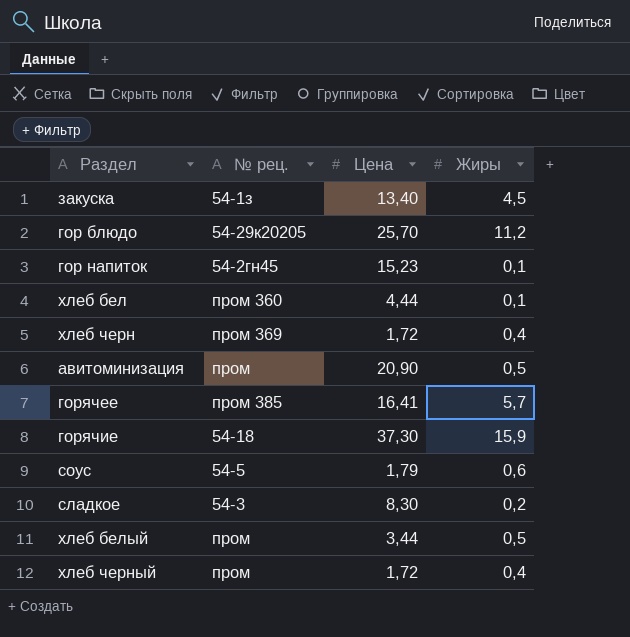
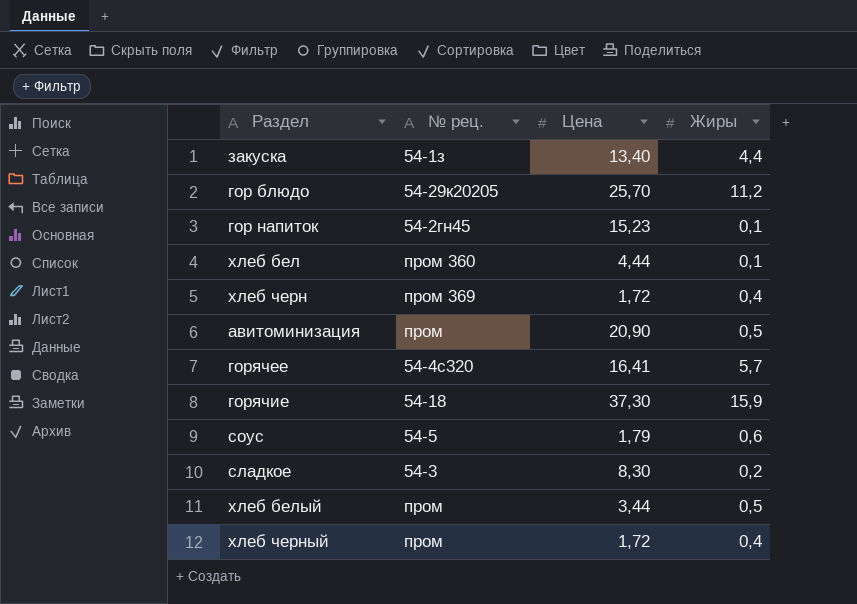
закуска | Жиры: 4,5 -> 4,4
горячее | № рец.: пром 385 -> 54-4с320

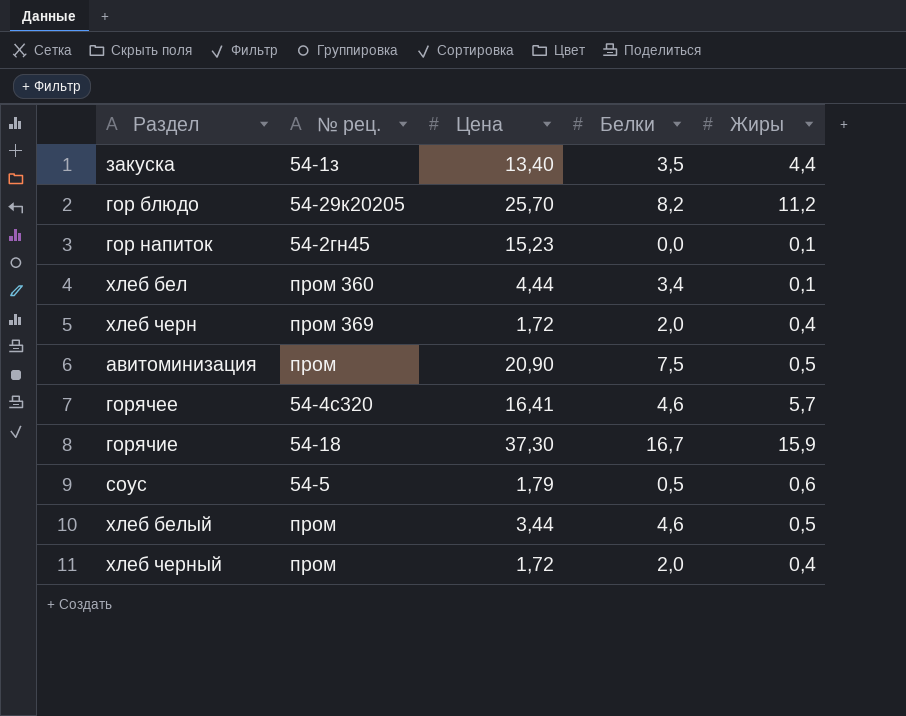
column Белки | position: none -> 4
row сладкое: 54-3 | 8,30 | 0,2 -> none

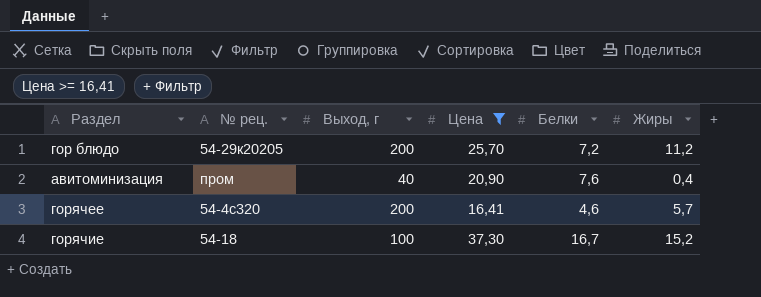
filter: none -> Цена >= 16,41
column Выход, г | position: none -> 3
гор блюдо | Белки: 8,2 -> 7,2
авитоминизация | Белки: 7,5 -> 7,6
авитоминизация | Жиры: 0,5 -> 0,4
горячие | Жиры: 15,9 -> 15,2

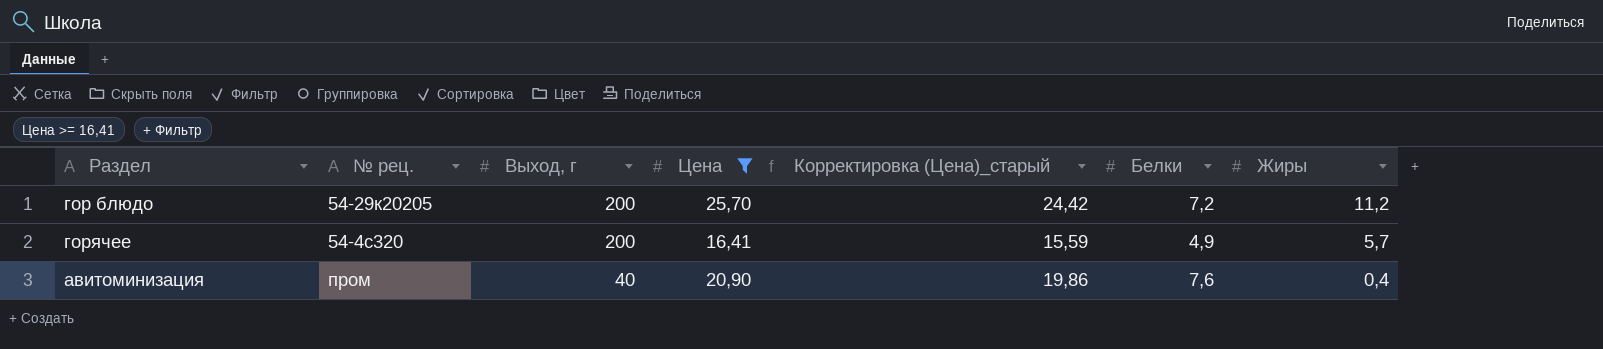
row order: none -> Выход, г descending
column Корректировка (Цена)_старый | formula: none -> [Цена] * 0,95
row горячие: 54-18 | 100 | 37,30 | 16,7 | 15,2 -> none
горячее | Белки: 4,6 -> 4,9

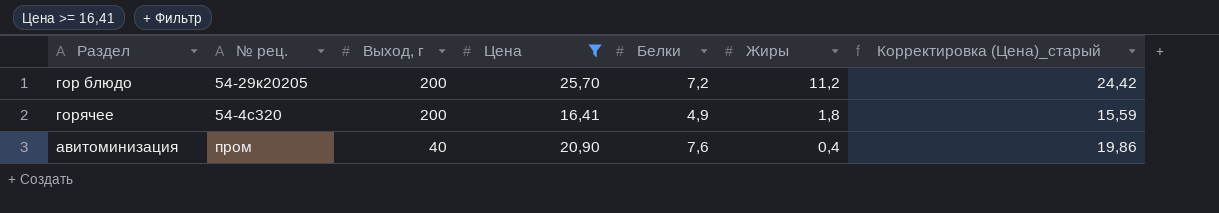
column Корректировка (Цена)_старый | position: 5 -> 7
горячее | Жиры: 5,7 -> 1,8

